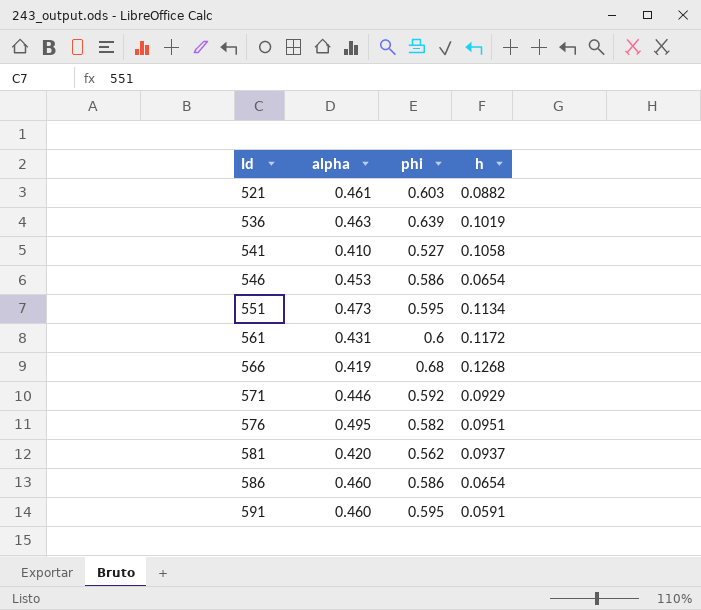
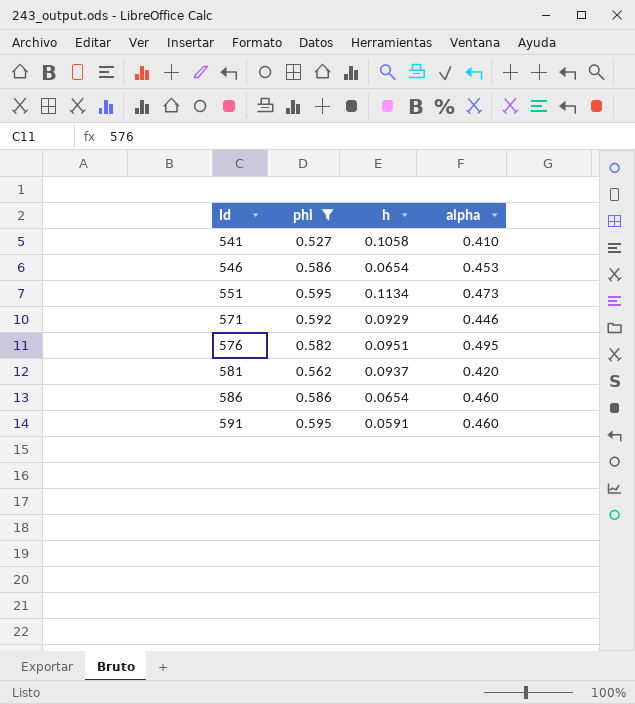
filter: none -> phi <= 0.595
column alpha | position: 2 -> 4

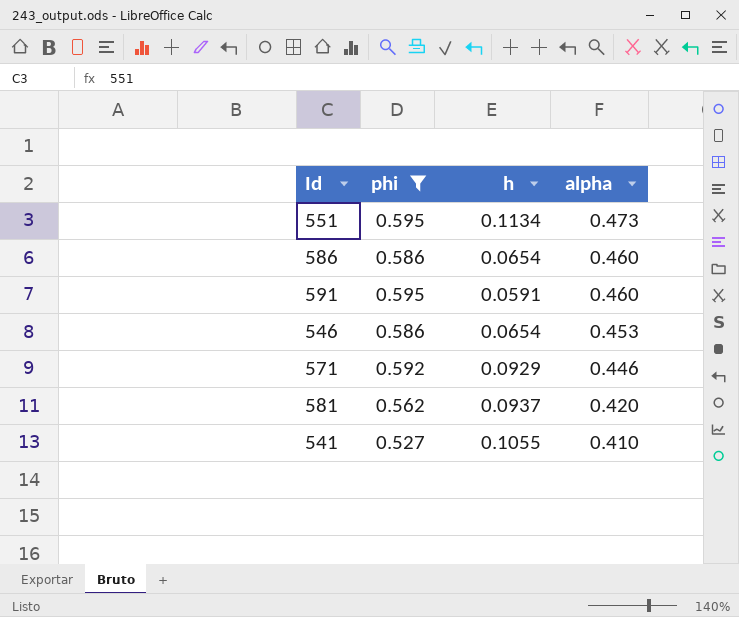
row order: Id ascending -> alpha descending
row 576: 0.582 | 0.0951 | 0.495 -> none
541 | h: 0.1058 -> 0.1055

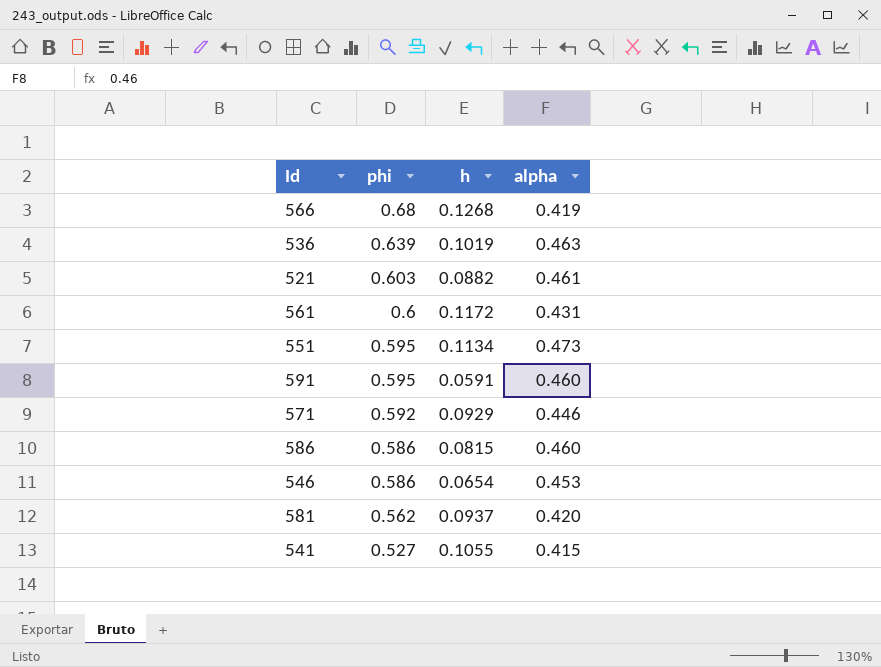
filter: phi <= 0.595 -> none
row order: alpha descending -> phi descending
586 | h: 0.0654 -> 0.0815
541 | alpha: 0.410 -> 0.415

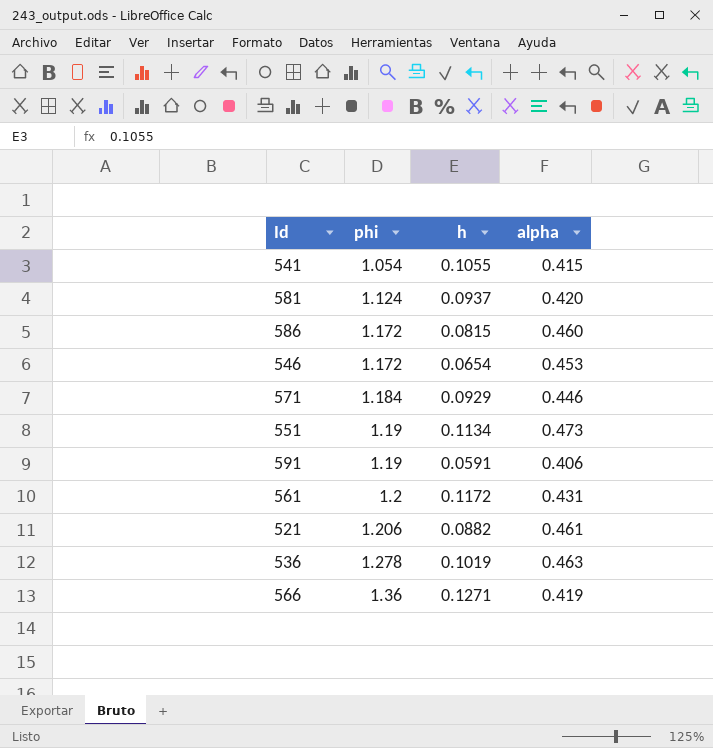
row order: phi descending -> phi ascending
541 | phi: 0.527 -> 1.054
581 | phi: 0.562 -> 1.124
586 | phi: 0.586 -> 1.172
546 | phi: 0.586 -> 1.172
571 | phi: 0.592 -> 1.184
551 | phi: 0.595 -> 1.19
591 | phi: 0.595 -> 1.19
591 | alpha: 0.460 -> 0.406
561 | phi: 0.6 -> 1.2
521 | phi: 0.603 -> 1.206
536 | phi: 0.639 -> 1.278
566 | phi: 0.68 -> 1.36
566 | h: 0.1268 -> 0.1271

